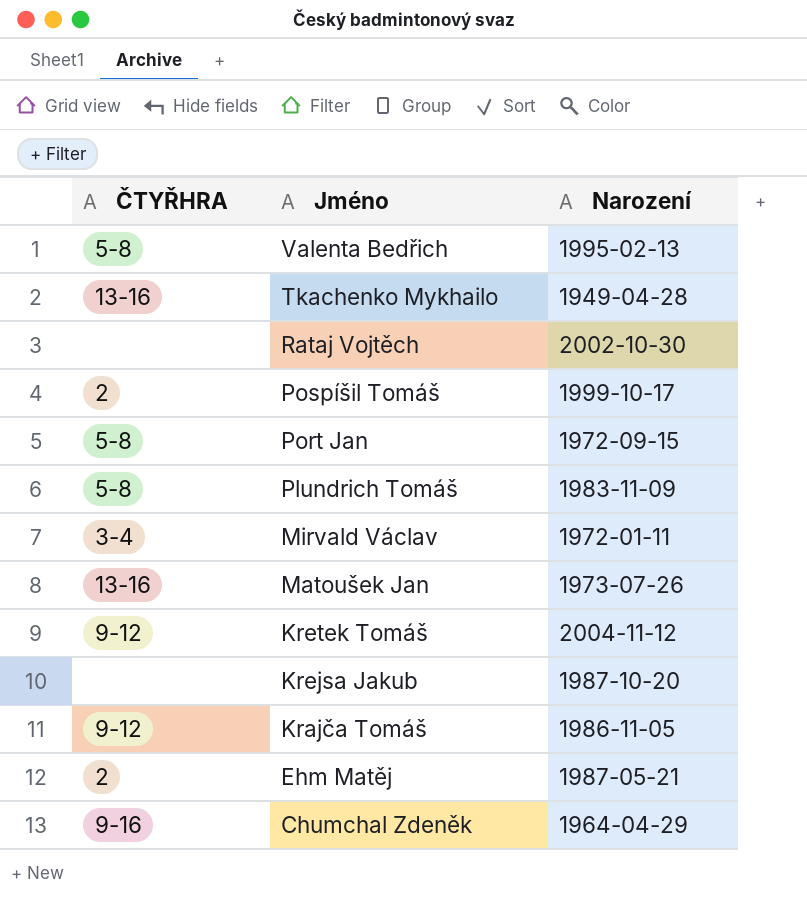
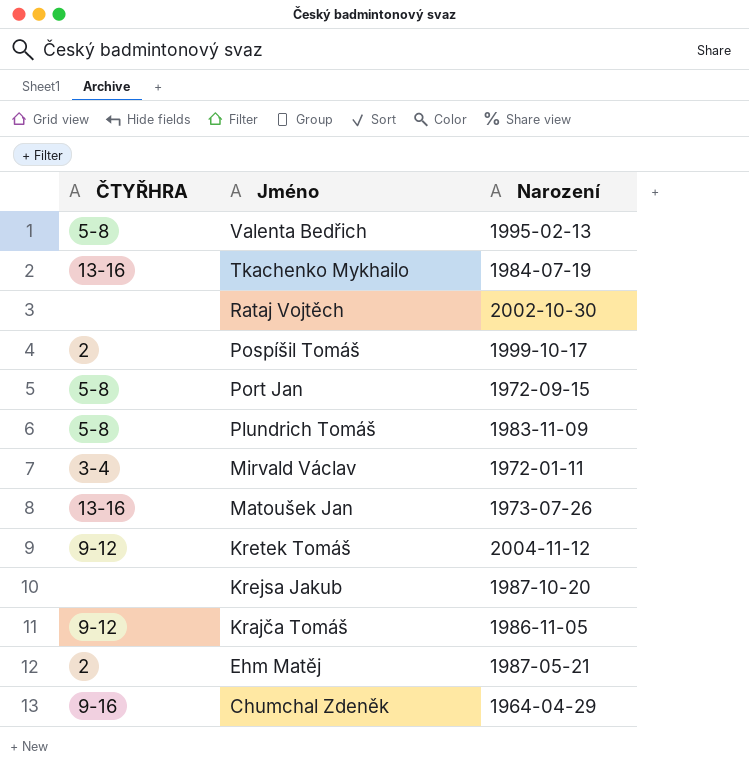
Tkachenko Mykhailo | Narození: 1949-04-28 -> 1984-07-19

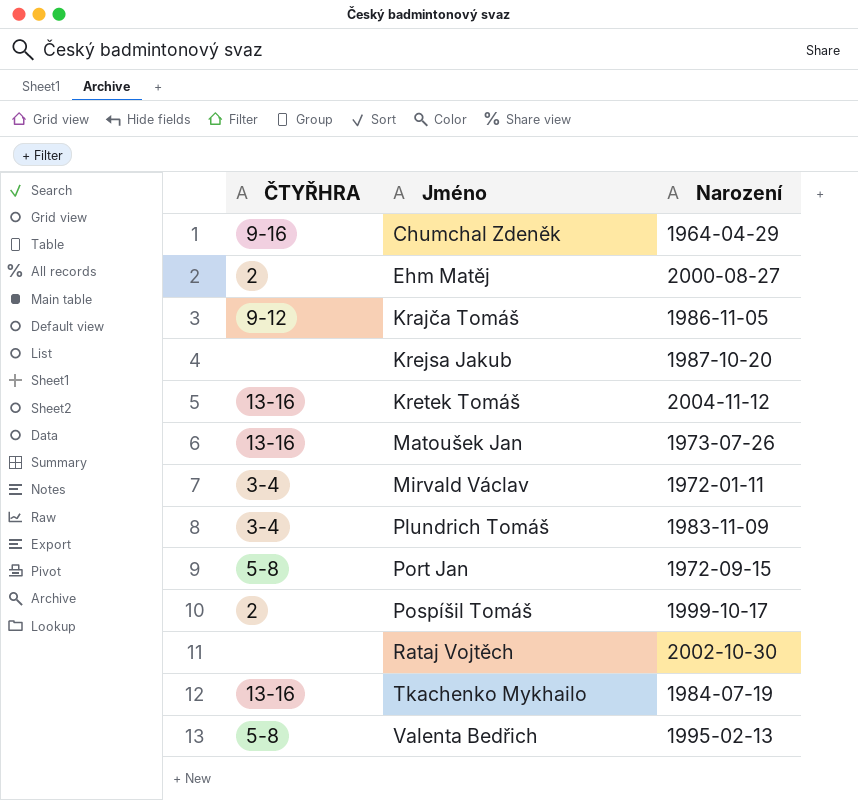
row order: Jméno descending -> Jméno ascending
Ehm Matěj | Narození: 1987-05-21 -> 2000-08-27
Kretek Tomáš | ČTYŘHRA: 9-12 -> 13-16
Plundrich Tomáš | ČTYŘHRA: 5-8 -> 3-4

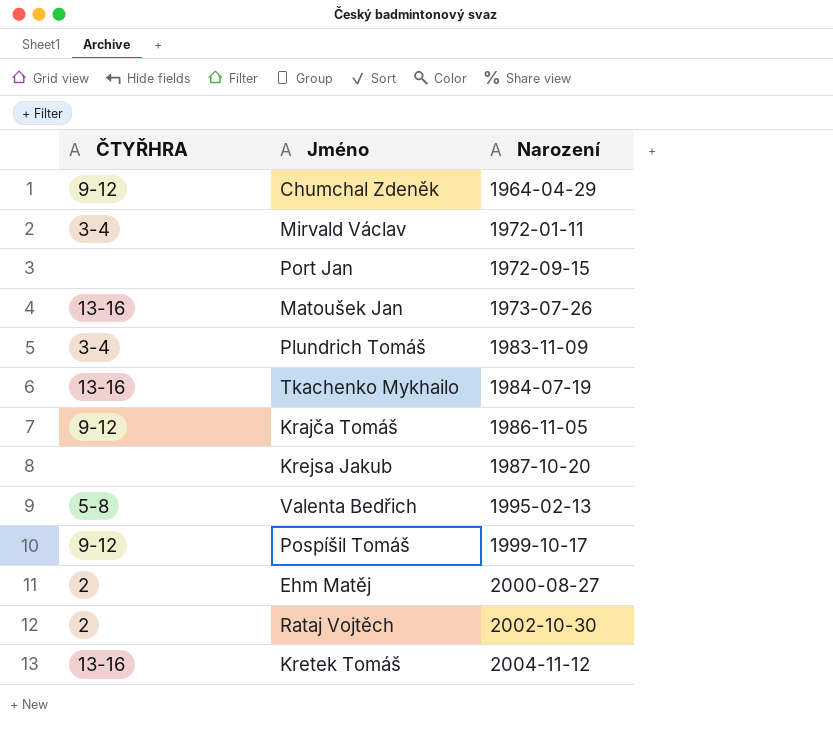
row order: Jméno ascending -> Narození ascending
Chumchal Zdeněk | ČTYŘHRA: 9-16 -> 9-12
Port Jan | ČTYŘHRA: 5-8 -> none
Pospíšil Tomáš | ČTYŘHRA: 2 -> 9-12
Rataj Vojtěch | ČTYŘHRA: none -> 2

